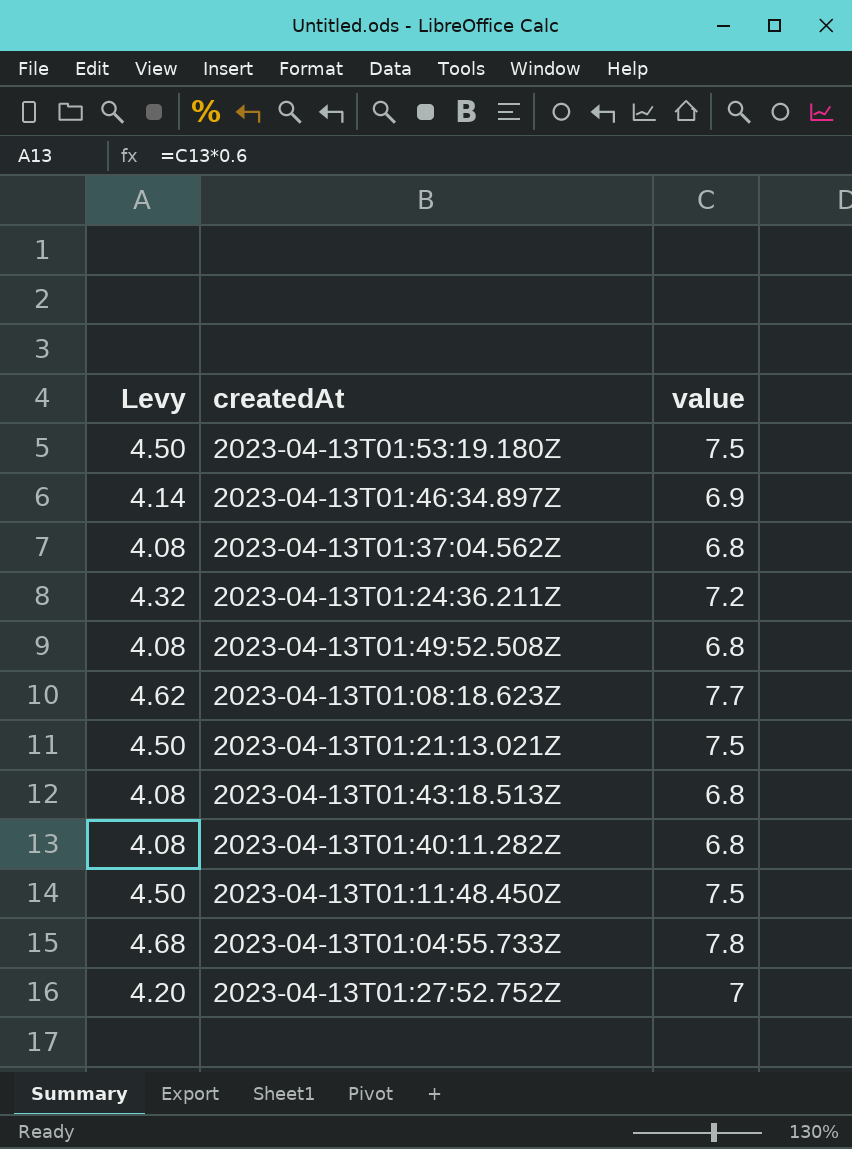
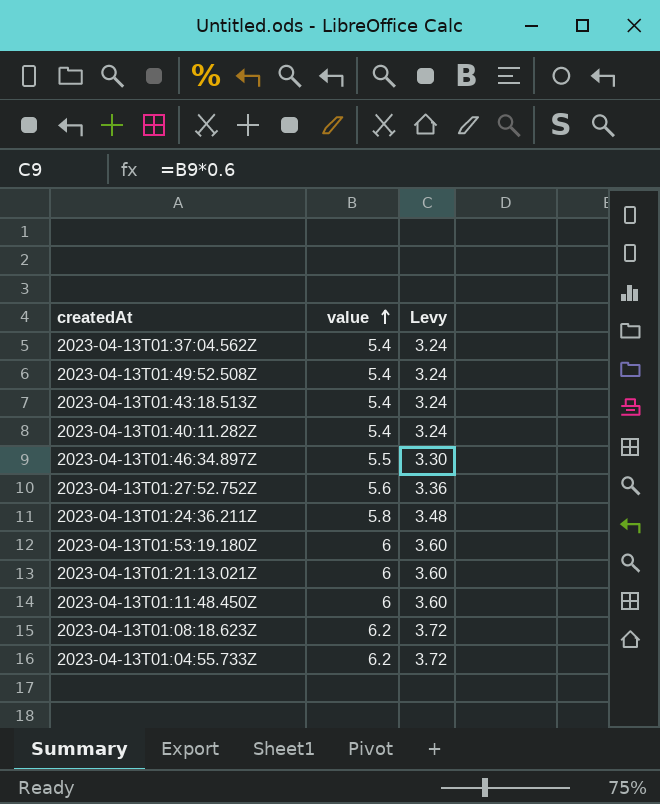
row order: none -> value ascending
column Levy | position: 1 -> 3
2023-04-13T01:37:04.562Z | value: 6.8 -> 5.4
2023-04-13T01:37:04.562Z | Levy: 4.08 -> 3.24
2023-04-13T01:49:52.508Z | value: 6.8 -> 5.4
2023-04-13T01:49:52.508Z | Levy: 4.08 -> 3.24
2023-04-13T01:43:18.513Z | value: 6.8 -> 5.4
2023-04-13T01:43:18.513Z | Levy: 4.08 -> 3.24
2023-04-13T01:40:11.282Z | value: 6.8 -> 5.4
2023-04-13T01:40:11.282Z | Levy: 4.08 -> 3.24
2023-04-13T01:46:34.897Z | value: 6.9 -> 5.5
2023-04-13T01:46:34.897Z | Levy: 4.14 -> 3.30
2023-04-13T01:27:52.752Z | value: 7 -> 5.6
2023-04-13T01:27:52.752Z | Levy: 4.20 -> 3.36
2023-04-13T01:24:36.211Z | value: 7.2 -> 5.8
2023-04-13T01:24:36.211Z | Levy: 4.32 -> 3.48
2023-04-13T01:53:19.180Z | value: 7.5 -> 6
2023-04-13T01:53:19.180Z | Levy: 4.50 -> 3.60
2023-04-13T01:21:13.021Z | value: 7.5 -> 6
2023-04-13T01:21:13.021Z | Levy: 4.50 -> 3.60
2023-04-13T01:11:48.450Z | value: 7.5 -> 6
2023-04-13T01:11:48.450Z | Levy: 4.50 -> 3.60
2023-04-13T01:08:18.623Z | value: 7.7 -> 6.2
2023-04-13T01:08:18.623Z | Levy: 4.62 -> 3.72
2023-04-13T01:04:55.733Z | value: 7.8 -> 6.2
2023-04-13T01:04:55.733Z | Levy: 4.68 -> 3.72

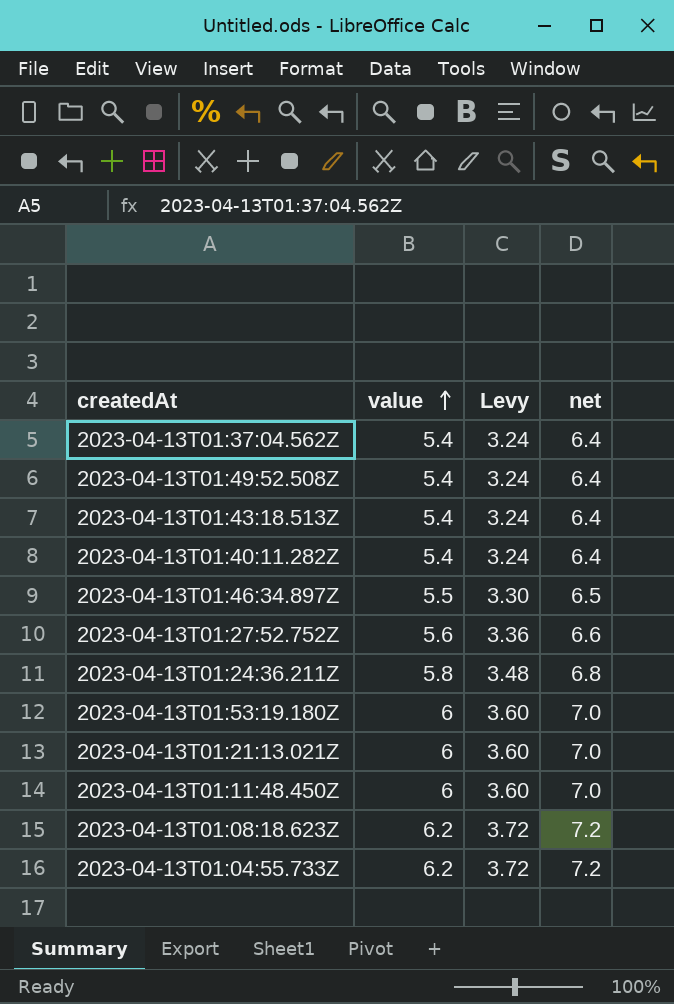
column net | formula: none -> [value] + 1

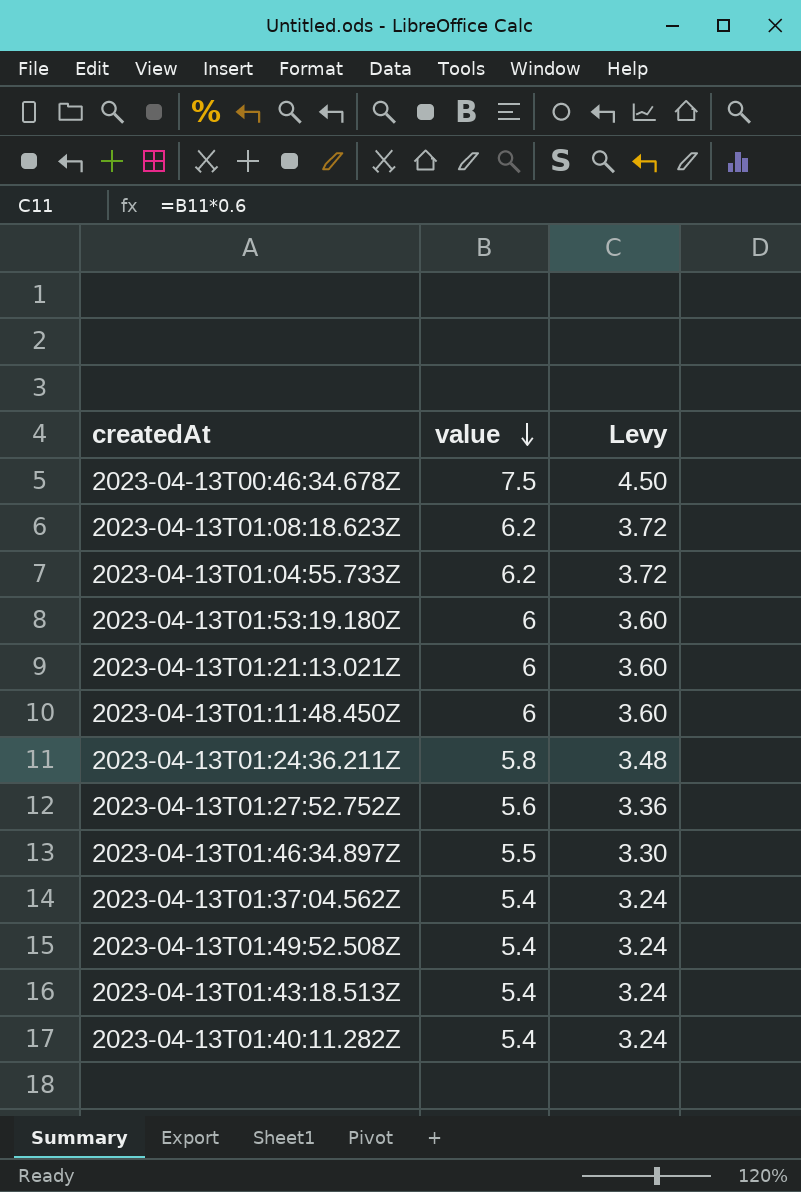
row order: value ascending -> value descending
column net | formula: [value] + 1 -> none
row 2023-04-13T00:46:34.678Z: none -> 7.5 | 4.50

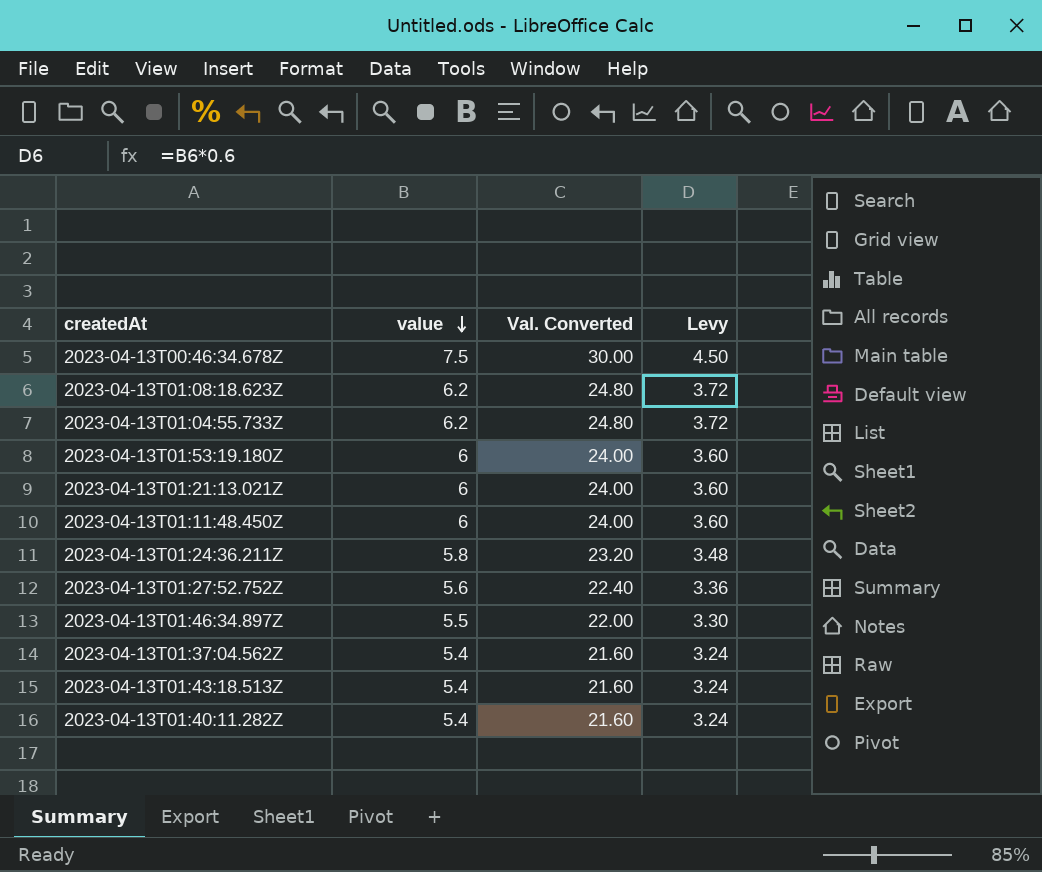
column Val. Converted | formula: none -> [value] * 4
row 2023-04-13T01:49:52.508Z: 5.4 | 3.24 -> none

